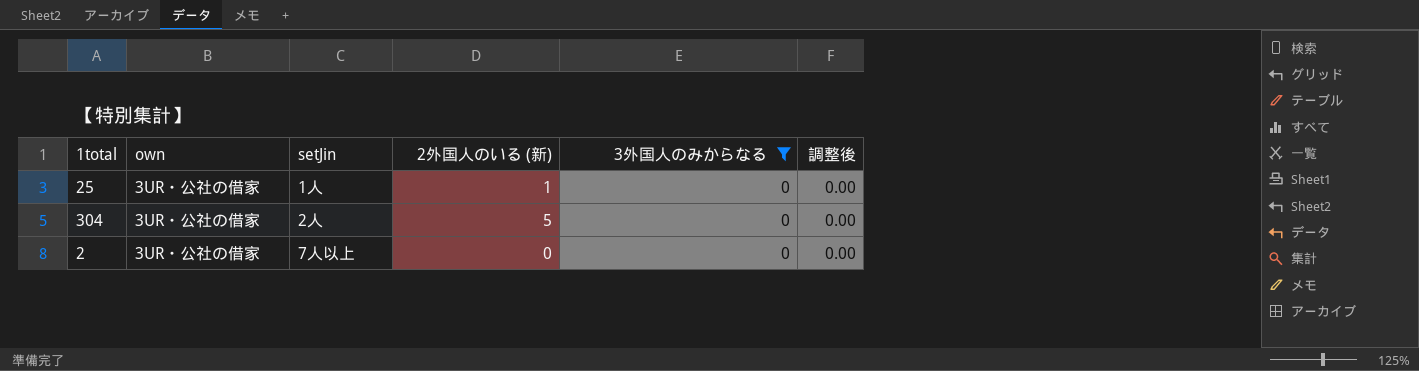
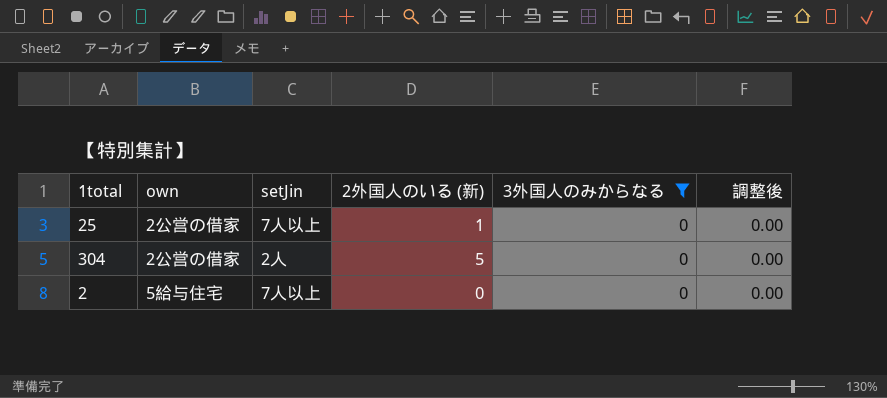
25 | own: 3UR・公社の借家 -> 2公営の借家
25 | setJin: 1人 -> 7人以上
304 | own: 3UR・公社の借家 -> 2公営の借家
2 | own: 3UR・公社の借家 -> 5給与住宅

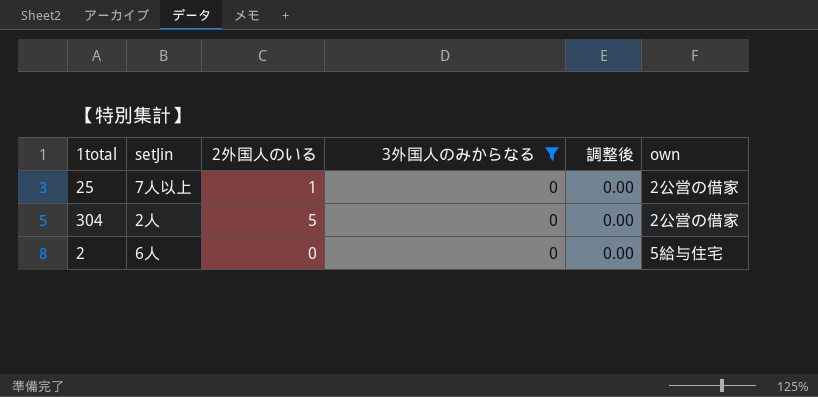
column name: 2外国人のいる (新) -> 2外国人のいる
column own | position: 2 -> 6
2 | setJin: 7人以上 -> 6人

